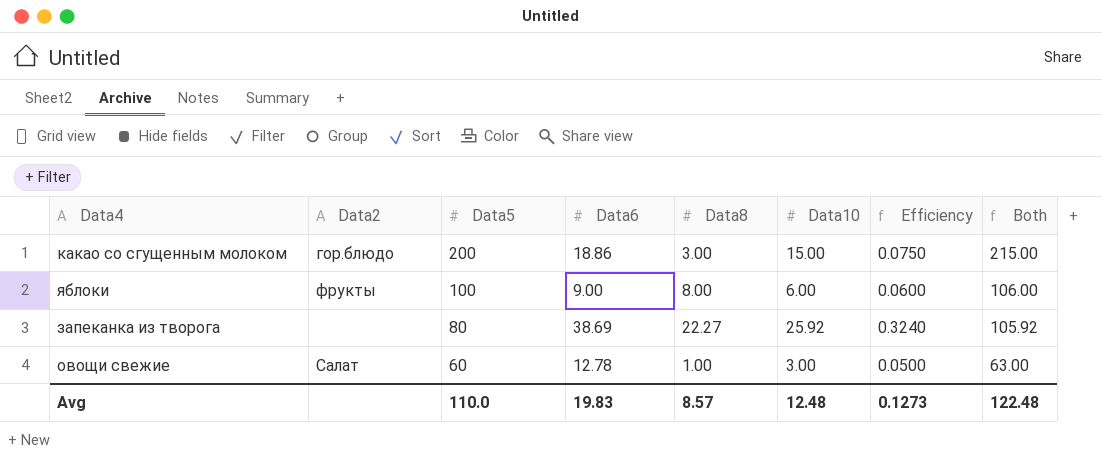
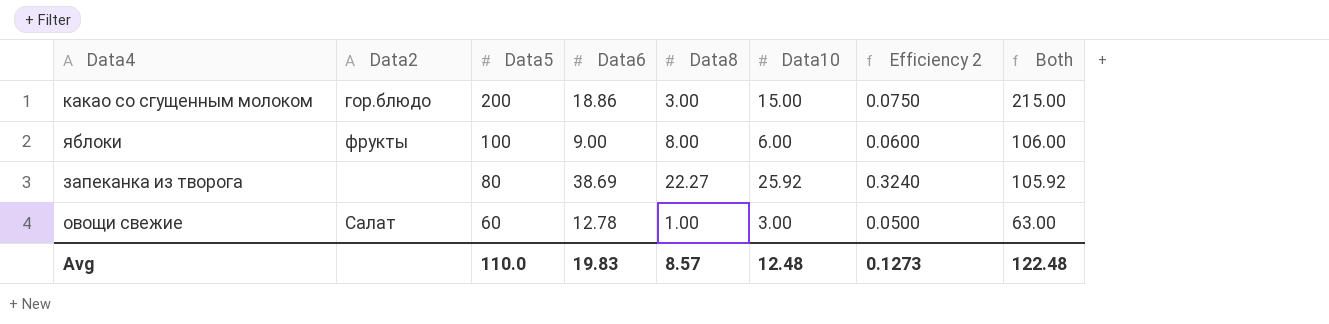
column name: Efficiency -> Efficiency 2

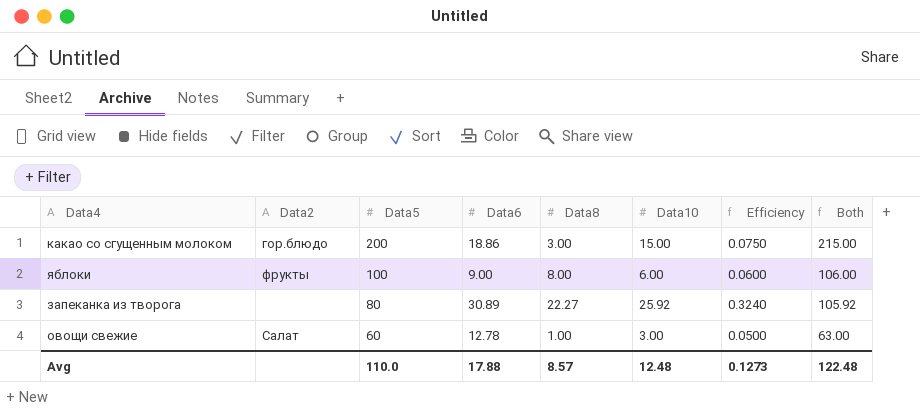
column name: Efficiency 2 -> Efficiency
запеканка из творога | Data6: 38.69 -> 30.89
Avg | Data6: 19.83 -> 17.88

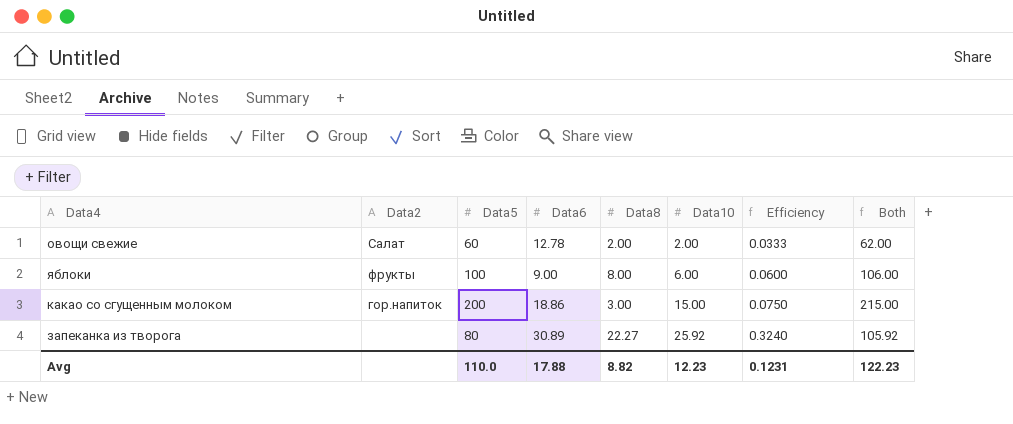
row order: Data5 descending -> Data10 ascending
овощи свежие | Data8: 1.00 -> 2.00
овощи свежие | Data10: 3.00 -> 2.00
овощи свежие | Efficiency: 0.0500 -> 0.0333
овощи свежие | Both: 63.00 -> 62.00
какао со сгущенным молоком | Data2: гор.блюдо -> гор.напиток
Avg | Data8: 8.57 -> 8.82
Avg | Data10: 12.48 -> 12.23
Avg | Efficiency: 0.1273 -> 0.1231
Avg | Both: 122.48 -> 122.23

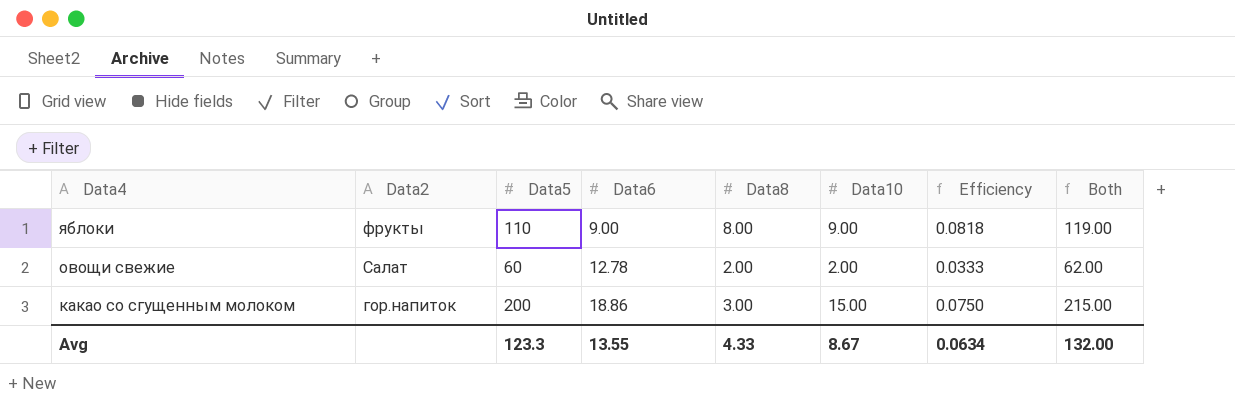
row order: Data10 ascending -> Data4 descending
row запеканка из творога: none | 80 | 30.89 | 22.27 | 25.92 | 0.3240 | 105.92 -> none
яблоки | Data5: 100 -> 110
яблоки | Data10: 6.00 -> 9.00
яблоки | Efficiency: 0.0600 -> 0.0818
яблоки | Both: 106.00 -> 119.00
Avg | Data5: 110.0 -> 123.3
Avg | Data6: 17.88 -> 13.55
Avg | Data8: 8.82 -> 4.33
Avg | Data10: 12.23 -> 8.67
Avg | Efficiency: 0.1231 -> 0.0634
Avg | Both: 122.23 -> 132.00

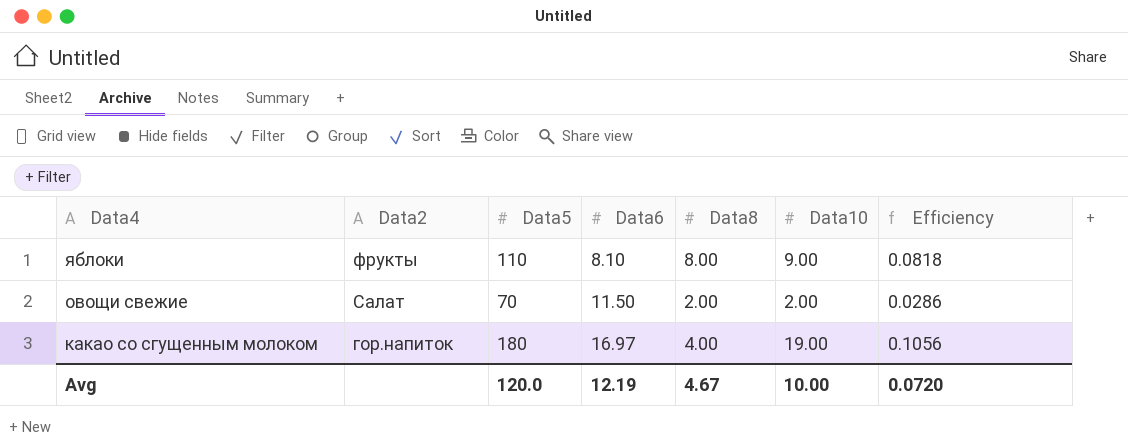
column Both | formula: [Data5] + [Data10] -> none
яблоки | Data6: 9.00 -> 8.10
овощи свежие | Data5: 60 -> 70
овощи свежие | Data6: 12.78 -> 11.50
овощи свежие | Efficiency: 0.0333 -> 0.0286
какао со сгущенным молоком | Data5: 200 -> 180
какао со сгущенным молоком | Data6: 18.86 -> 16.97
какао со сгущенным молоком | Data8: 3.00 -> 4.00
какао со сгущенным молоком | Data10: 15.00 -> 19.00
какао со сгущенным молоком | Efficiency: 0.0750 -> 0.1056
Avg | Data5: 123.3 -> 120.0
Avg | Data6: 13.55 -> 12.19
Avg | Data8: 4.33 -> 4.67
Avg | Data10: 8.67 -> 10.00
Avg | Efficiency: 0.0634 -> 0.0720

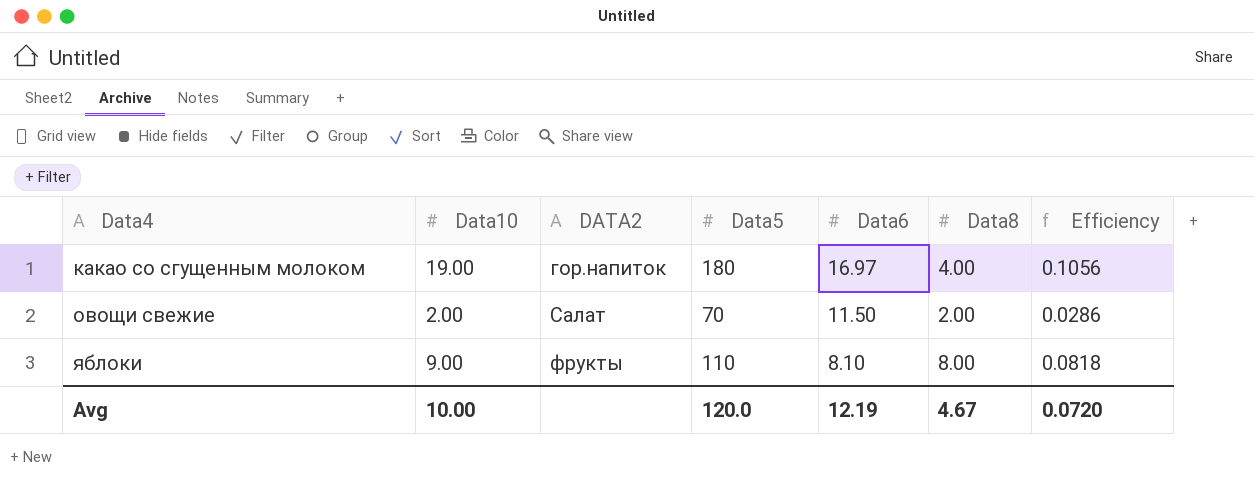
row order: Data4 descending -> Data4 ascending
column Data10 | position: 6 -> 2
column name: Data2 -> DATA2

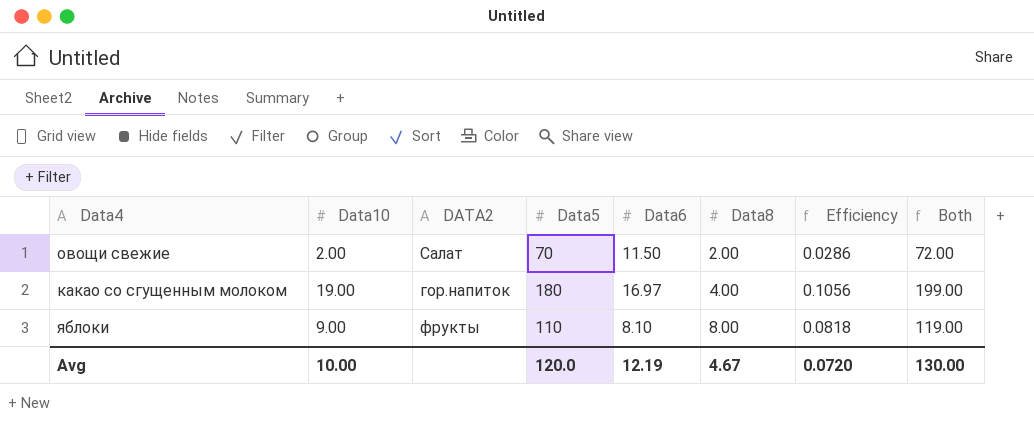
row order: Data4 ascending -> Data8 ascending
column Both | formula: none -> [Data10] + [Data5]

